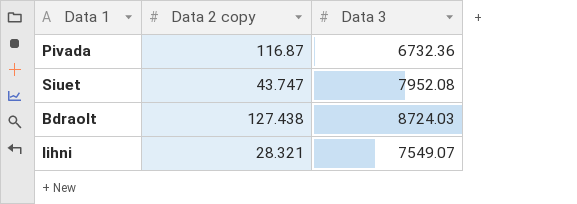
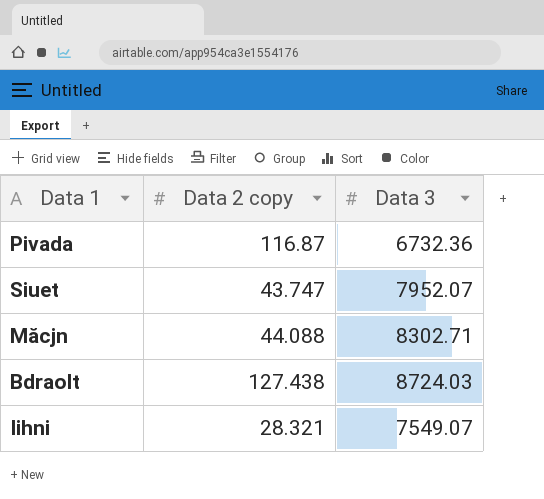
Siuet | Data 3: 7952.08 -> 7952.07
row Măcjn: none -> 44.088 | 8302.71

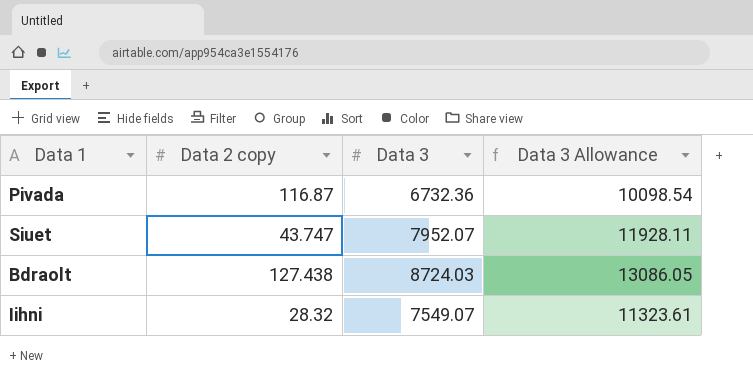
column Data 3 Allowance | formula: none -> [Data 3] * 1.5
row Măcjn: 44.088 | 8302.71 -> none
Iihni | Data 2 copy: 28.321 -> 28.32

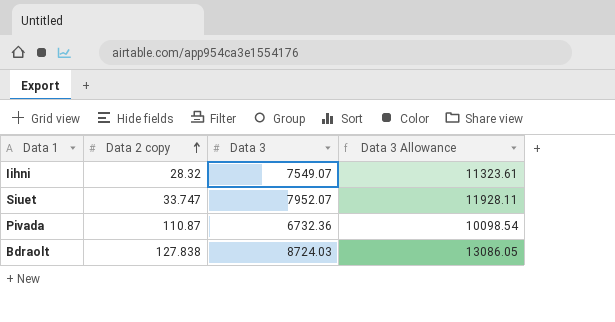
row order: none -> Data 2 copy ascending
Siuet | Data 2 copy: 43.747 -> 33.747
Pivada | Data 2 copy: 116.87 -> 110.87
Bdraolt | Data 2 copy: 127.438 -> 127.838

